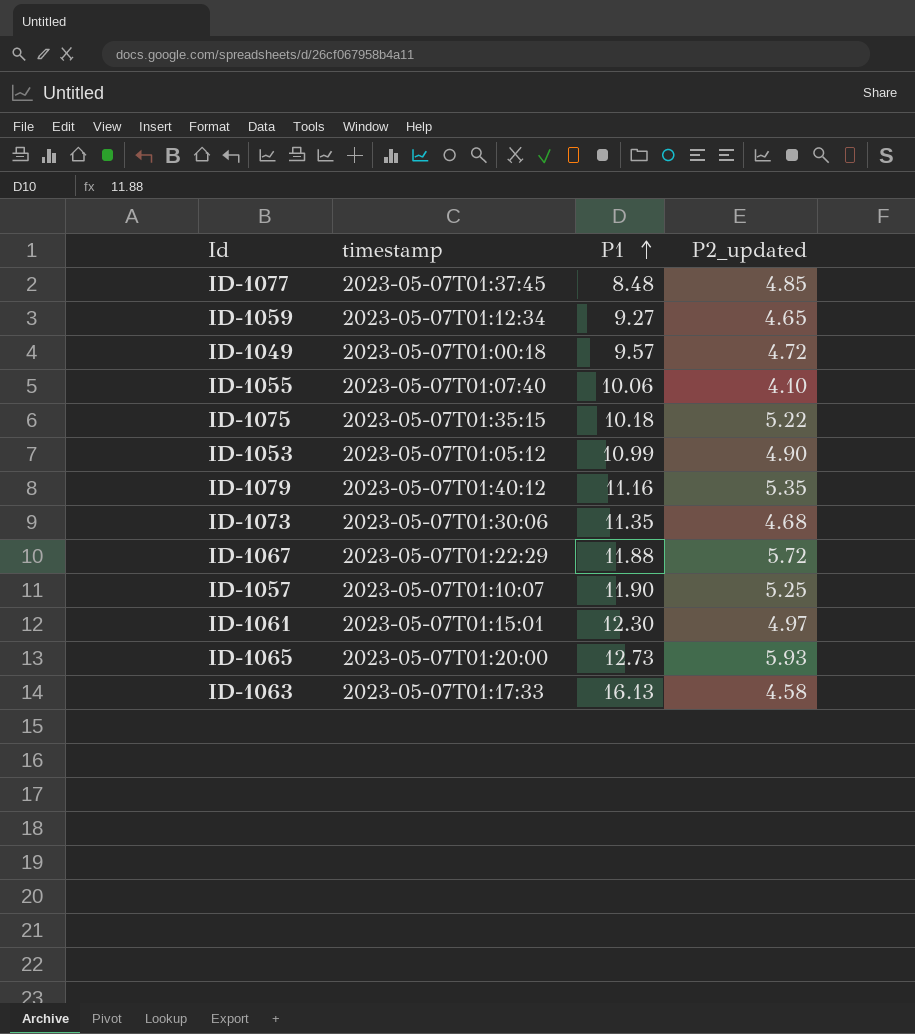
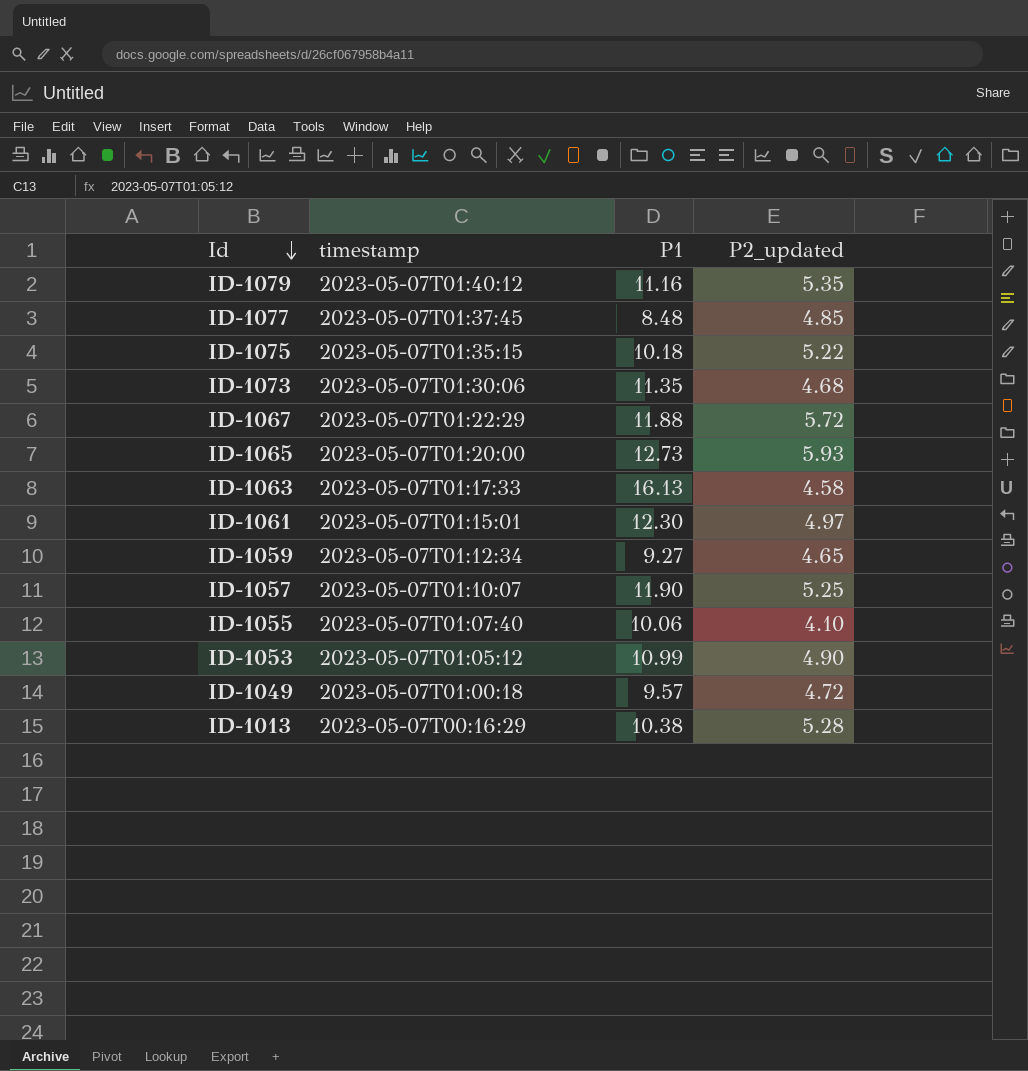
row order: P1 ascending -> Id descending
row ID-1013: none -> 2023-05-07T00:16:29 | 10.38 | 5.28

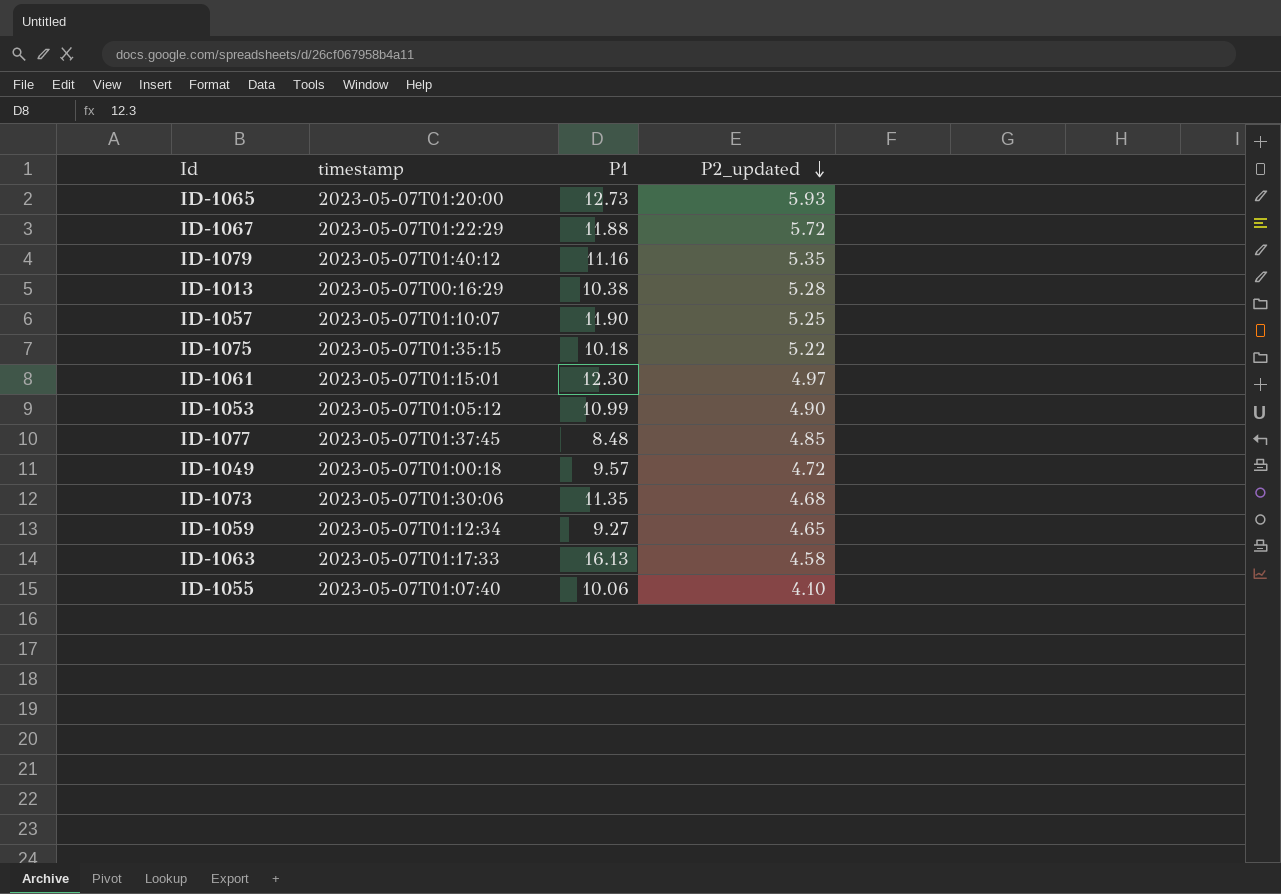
row order: Id descending -> P2_updated descending

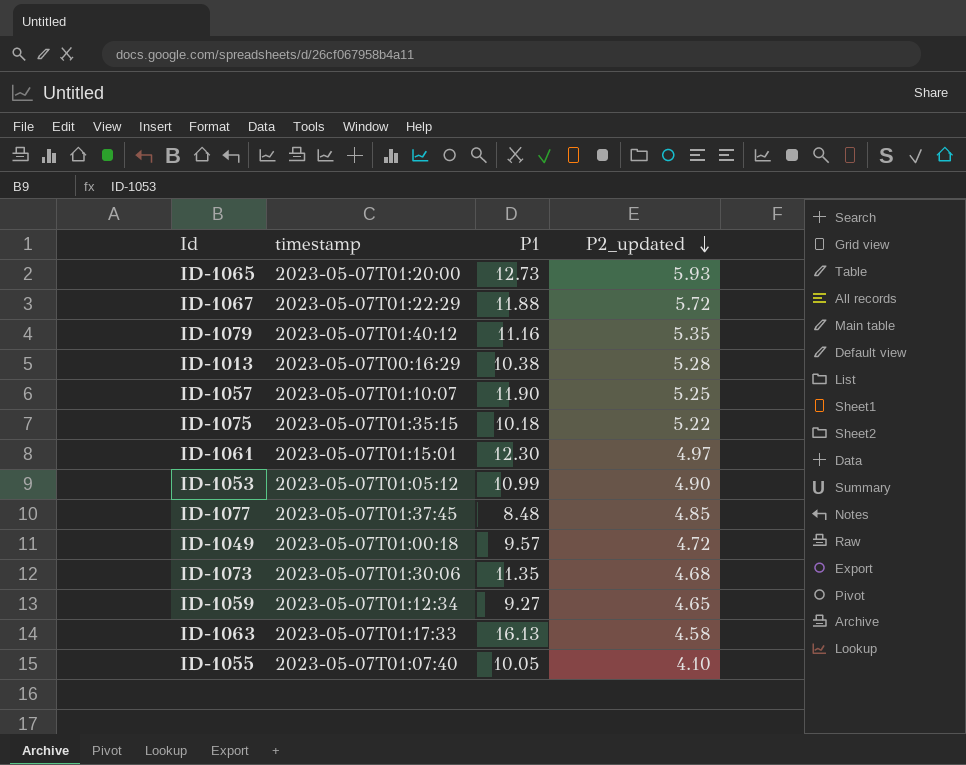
ID-1055 | P1: 10.06 -> 10.05

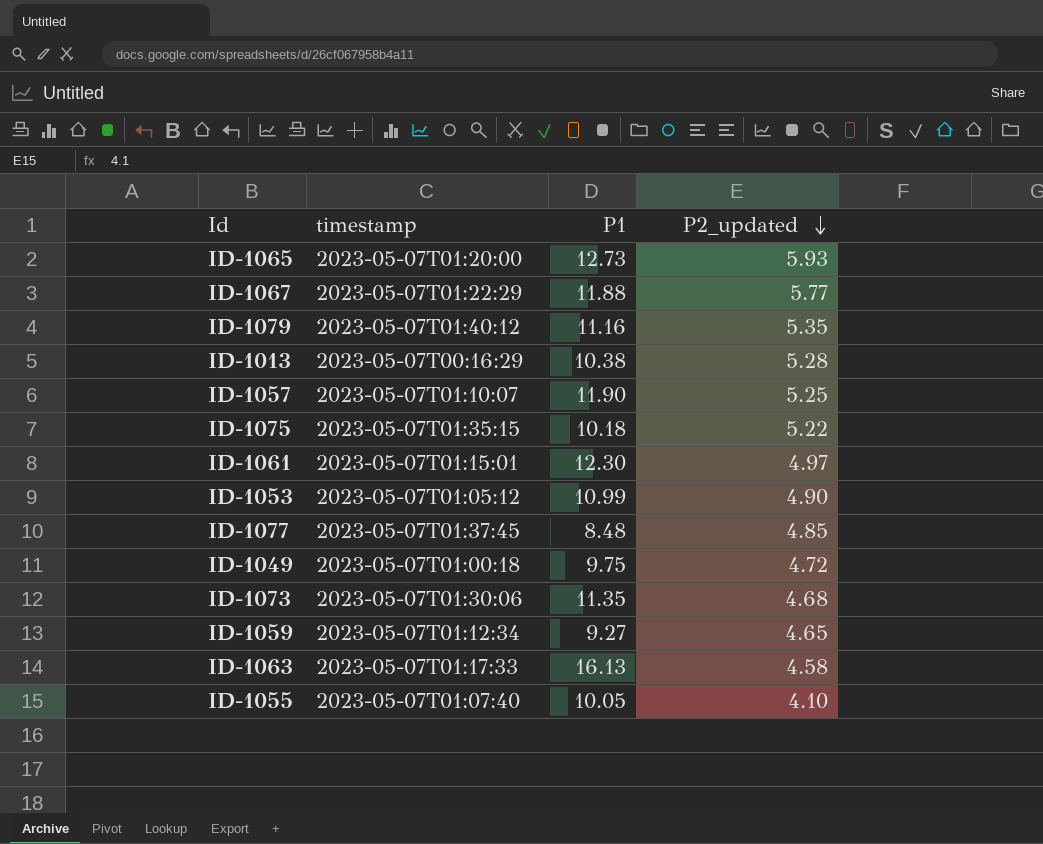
ID-1067 | P2_updated: 5.72 -> 5.77
ID-1049 | P1: 9.57 -> 9.75

